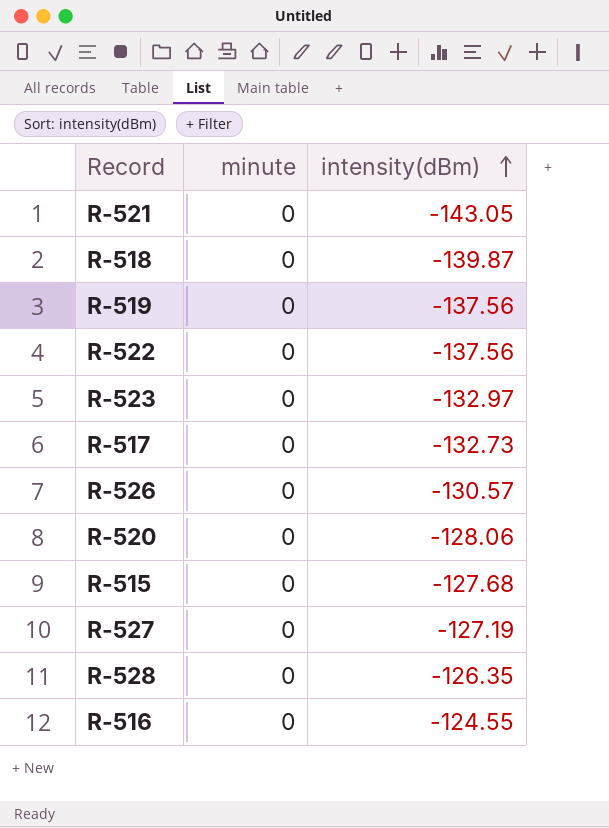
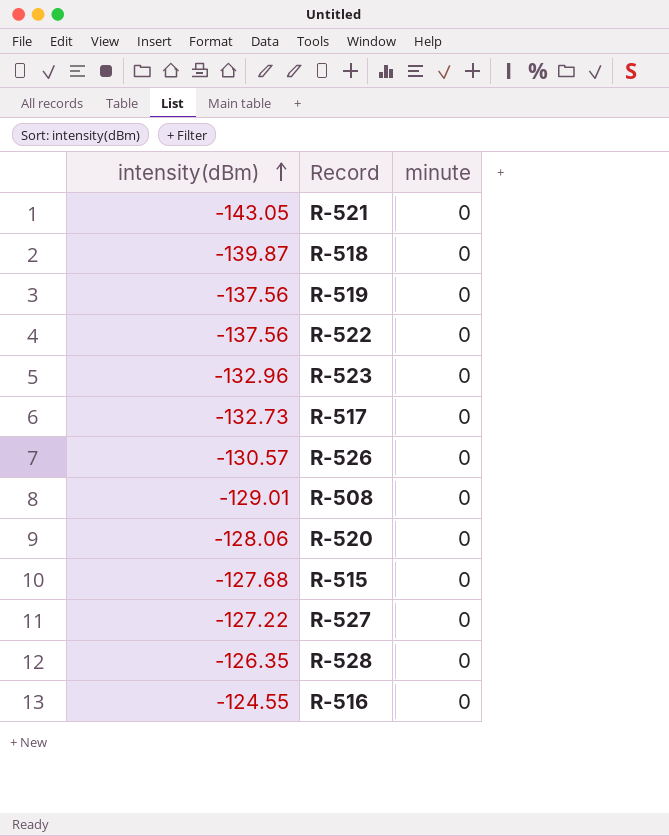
column intensity(dBm) | position: 3 -> 1
R-523 | intensity(dBm): -132.97 -> -132.96
row R-508: none -> -129.01 | 0
R-527 | intensity(dBm): -127.19 -> -127.22

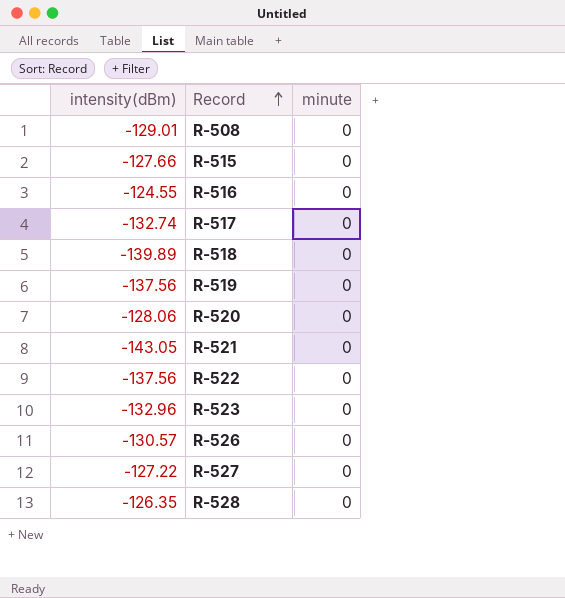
row order: intensity(dBm) ascending -> Record ascending
R-515 | intensity(dBm): -127.68 -> -127.66
R-517 | intensity(dBm): -132.73 -> -132.74
R-518 | intensity(dBm): -139.87 -> -139.89

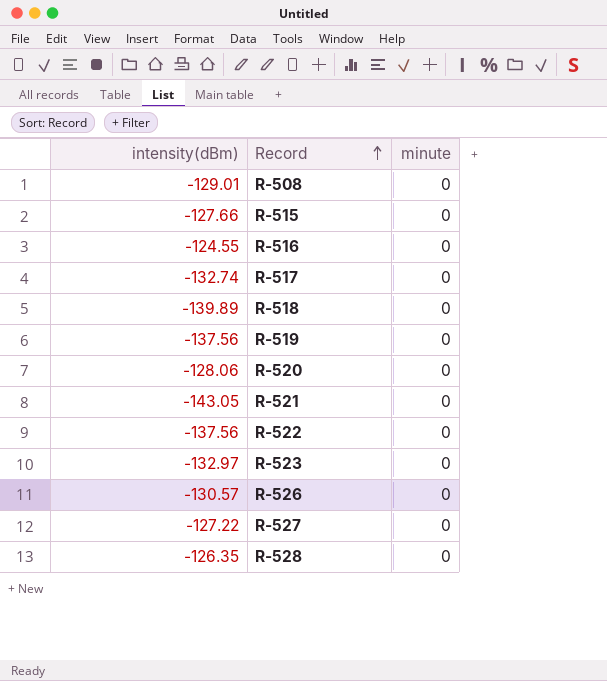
R-523 | intensity(dBm): -132.96 -> -132.97

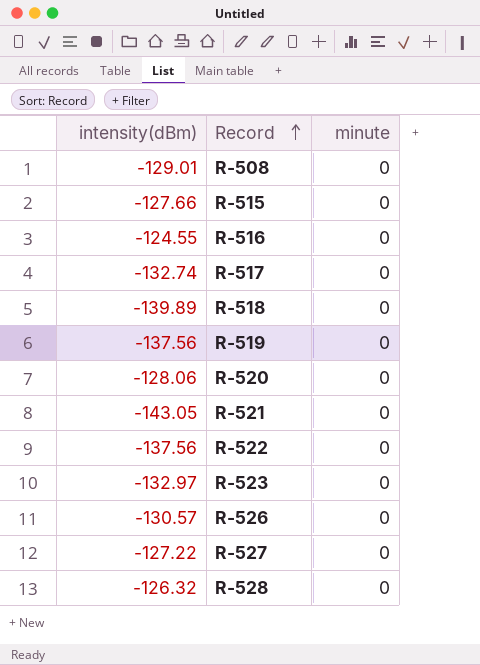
R-528 | intensity(dBm): -126.35 -> -126.32

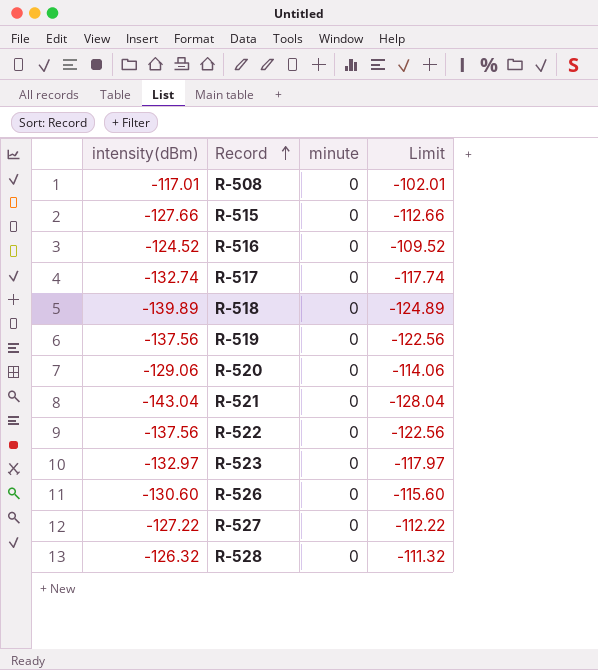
column Limit | formula: none -> [intensity(dBm)] + 15
R-508 | intensity(dBm): -129.01 -> -117.01
R-516 | intensity(dBm): -124.55 -> -124.52
R-520 | intensity(dBm): -128.06 -> -129.06
R-521 | intensity(dBm): -143.05 -> -143.04
R-526 | intensity(dBm): -130.57 -> -130.60

